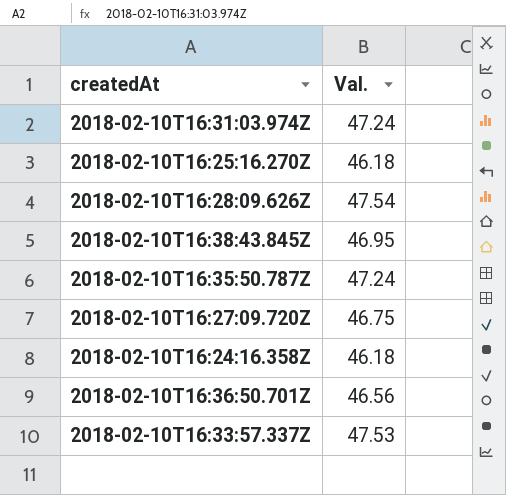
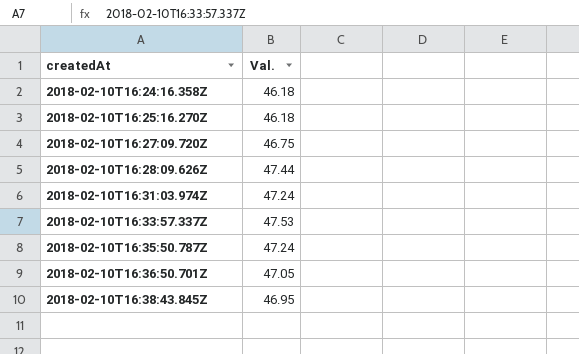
row order: none -> createdAt ascending
2018-02-10T16:28:09.626Z | Val.: 47.54 -> 47.44
2018-02-10T16:36:50.701Z | Val.: 46.56 -> 47.05

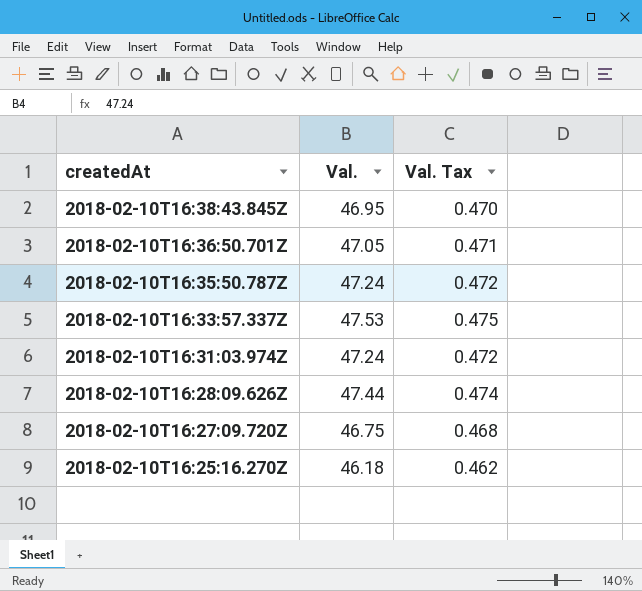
row order: createdAt ascending -> createdAt descending
column Val. Tax | formula: none -> [Val.] * 0.01
row 2018-02-10T16:24:16.358Z: 46.18 -> none

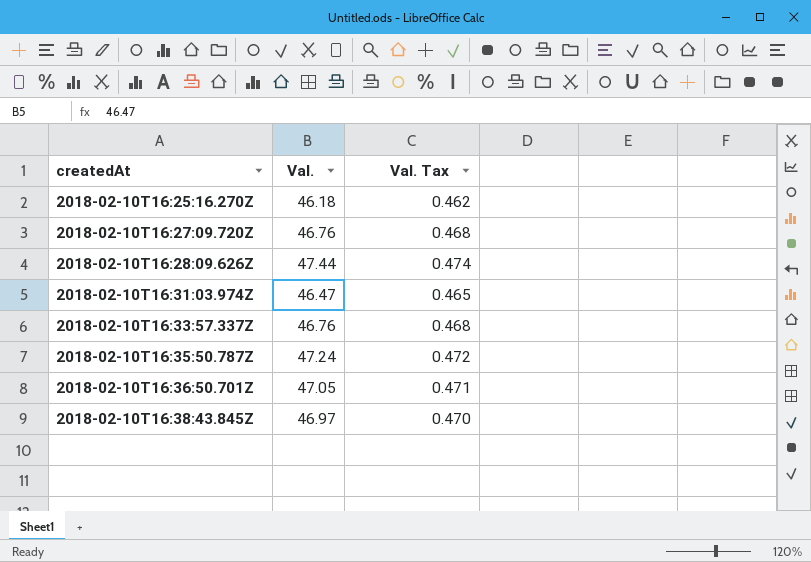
row order: createdAt descending -> createdAt ascending
2018-02-10T16:27:09.720Z | Val.: 46.75 -> 46.76
2018-02-10T16:31:03.974Z | Val.: 47.24 -> 46.47
2018-02-10T16:31:03.974Z | Val. Tax: 0.472 -> 0.465
2018-02-10T16:33:57.337Z | Val.: 47.53 -> 46.76
2018-02-10T16:33:57.337Z | Val. Tax: 0.475 -> 0.468
2018-02-10T16:38:43.845Z | Val.: 46.95 -> 46.97

